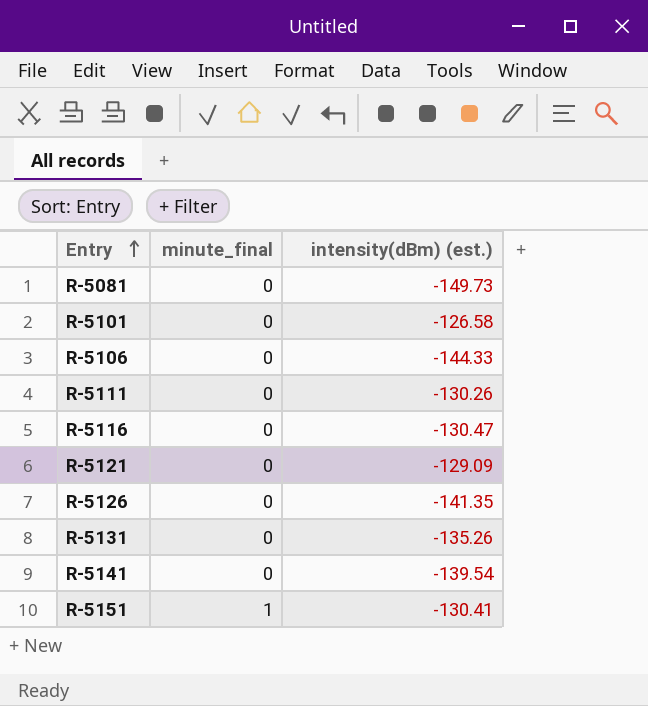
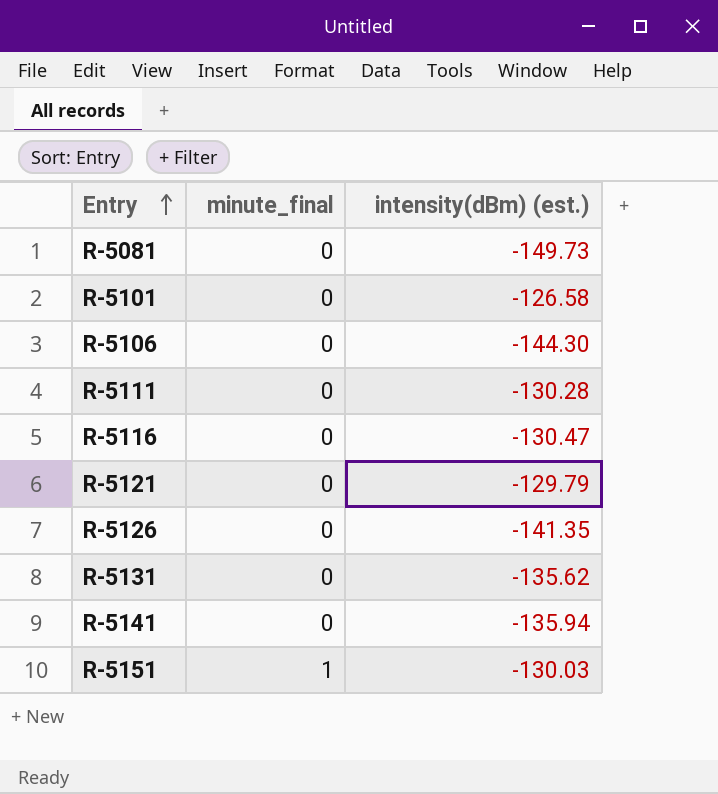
R-5106 | intensity(dBm) (est.): -144.33 -> -144.30
R-5111 | intensity(dBm) (est.): -130.26 -> -130.28
R-5121 | intensity(dBm) (est.): -129.09 -> -129.79
R-5131 | intensity(dBm) (est.): -135.26 -> -135.62
R-5141 | intensity(dBm) (est.): -139.54 -> -135.94
R-5151 | intensity(dBm) (est.): -130.41 -> -130.03

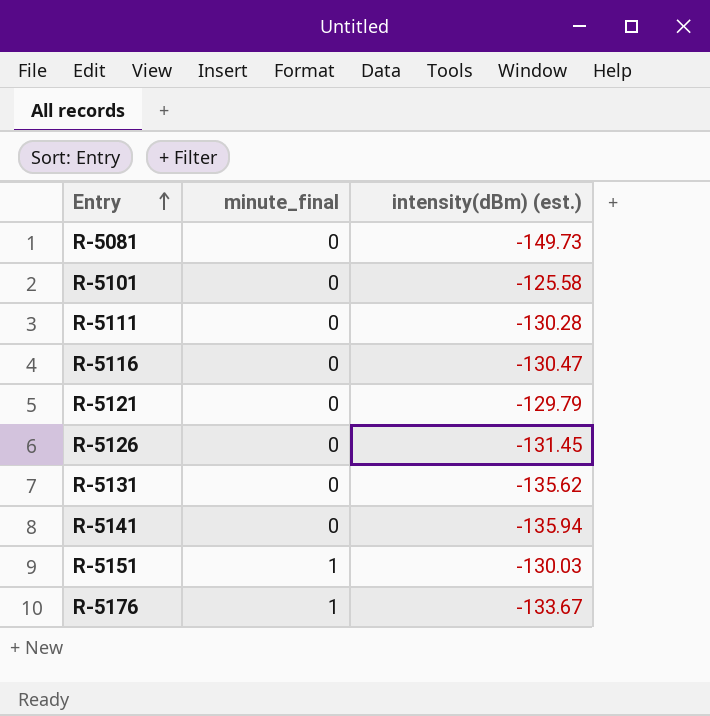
row R-5106: 0 | -144.30 -> none
R-5101 | intensity(dBm) (est.): -126.58 -> -125.58
R-5126 | intensity(dBm) (est.): -141.35 -> -131.45
row R-5176: none -> 1 | -133.67

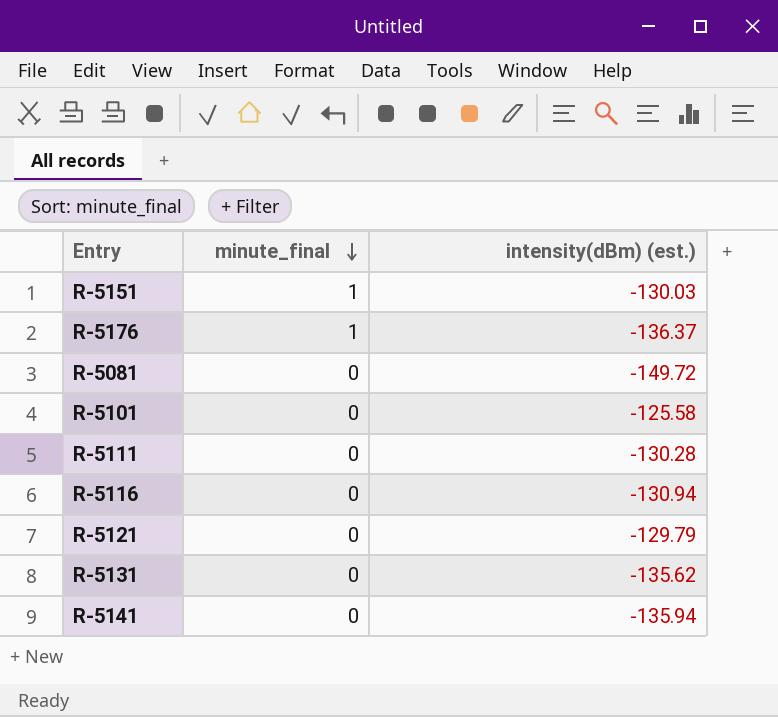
row order: Entry ascending -> minute_final descending
row R-5126: 0 | -131.45 -> none
R-5176 | intensity(dBm) (est.): -133.67 -> -136.37
R-5081 | intensity(dBm) (est.): -149.73 -> -149.72
R-5116 | intensity(dBm) (est.): -130.47 -> -130.94

